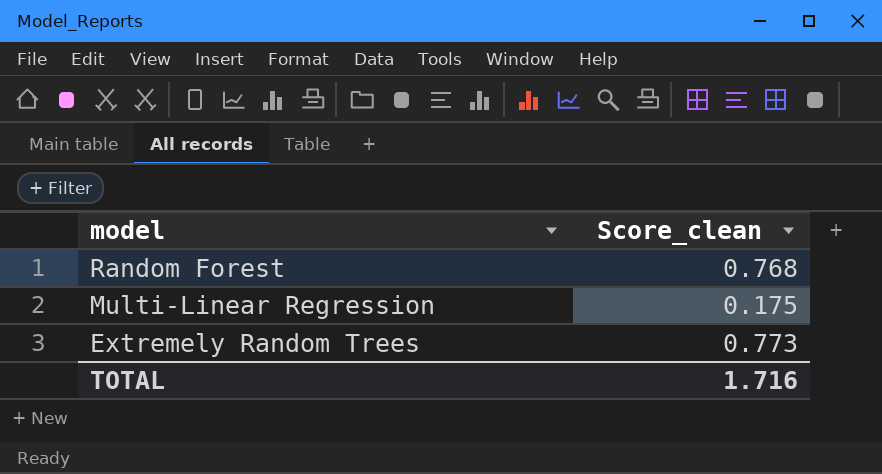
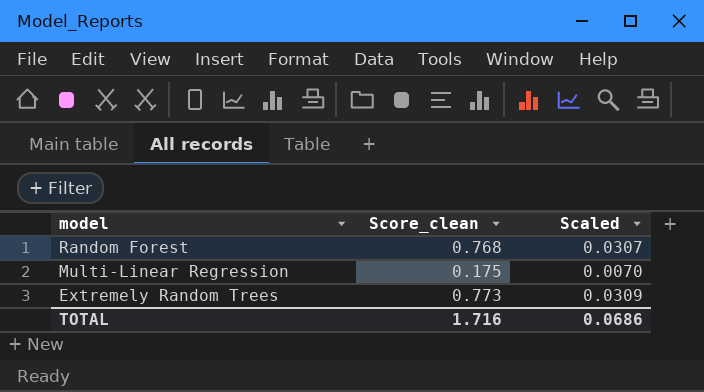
column Scaled | formula: none -> [Score_clean] * 0.04

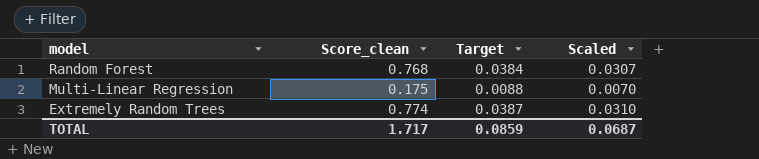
column Target | formula: none -> [Score_clean] * 0.05
Extremely Random Trees | Score_clean: 0.773 -> 0.774
Extremely Random Trees | Scaled: 0.0309 -> 0.0310
TOTAL | Score_clean: 1.716 -> 1.717
TOTAL | Scaled: 0.0686 -> 0.0687

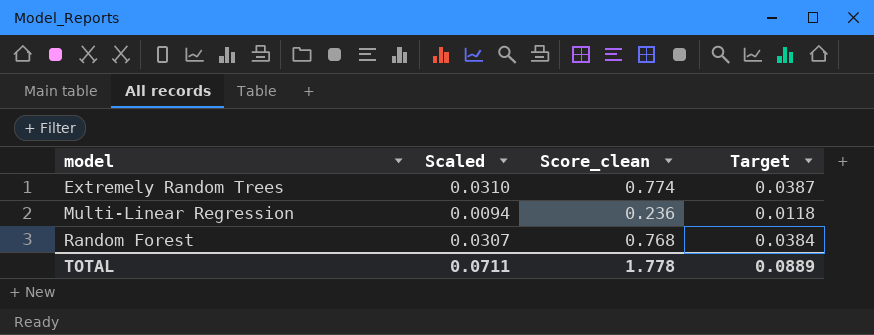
row order: model descending -> model ascending
column Scaled | position: 4 -> 2
Multi-Linear Regression | Scaled: 0.0070 -> 0.0094
Multi-Linear Regression | Score_clean: 0.175 -> 0.236
Multi-Linear Regression | Target: 0.0088 -> 0.0118
TOTAL | Scaled: 0.0687 -> 0.0711
TOTAL | Score_clean: 1.717 -> 1.778
TOTAL | Target: 0.0859 -> 0.0889

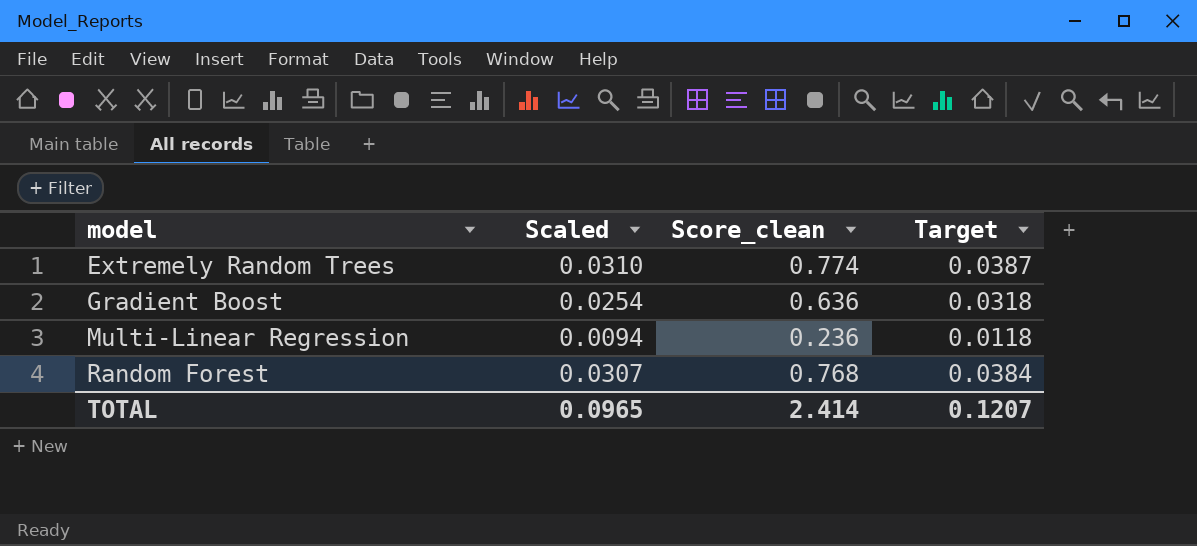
row Gradient Boost: none -> 0.0254 | 0.636 | 0.0318
TOTAL | Scaled: 0.0711 -> 0.0965
TOTAL | Score_clean: 1.778 -> 2.414
TOTAL | Target: 0.0889 -> 0.1207

